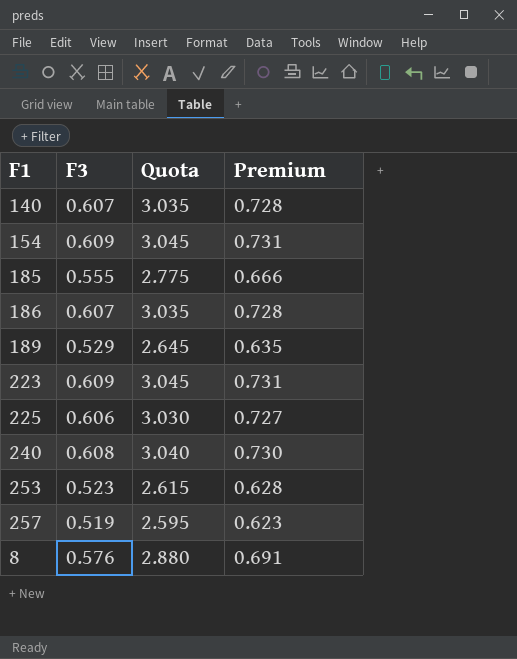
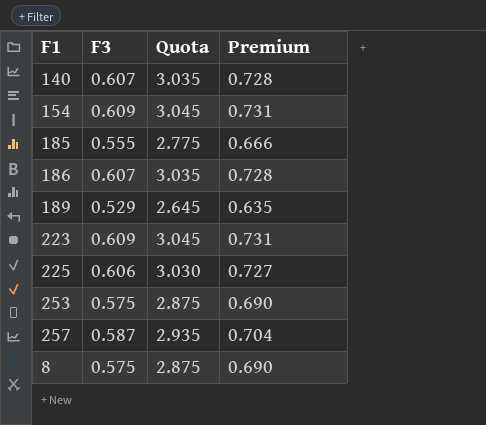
row 240: 0.608 | 3.040 | 0.730 -> none
253 | F3: 0.523 -> 0.575
253 | Quota: 2.615 -> 2.875
253 | Premium: 0.628 -> 0.690
257 | F3: 0.519 -> 0.587
257 | Quota: 2.595 -> 2.935
257 | Premium: 0.623 -> 0.704
8 | F3: 0.576 -> 0.575
8 | Quota: 2.880 -> 2.875
8 | Premium: 0.691 -> 0.690

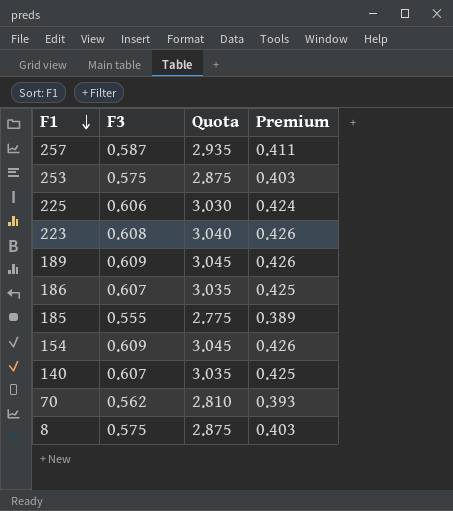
row order: none -> F1 descending
column Premium | formula: [F3] * 1.2 -> [F3] * 0.7
223 | F3: 0.609 -> 0.608
223 | Quota: 3.045 -> 3.040
189 | F3: 0.529 -> 0.609
189 | Quota: 2.645 -> 3.045
row 70: none -> 0.562 | 2.810 | 0.393

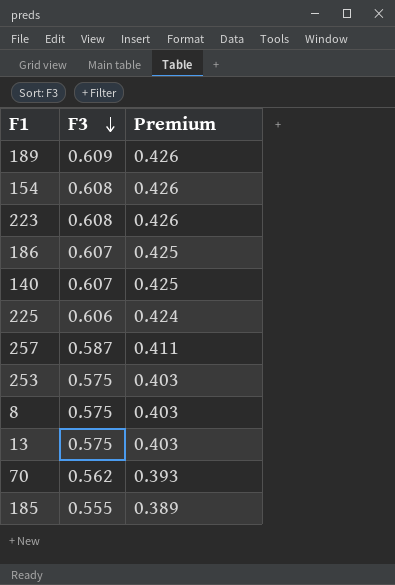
row order: F1 descending -> F3 descending
column Quota | formula: [F3] * 5 -> none
154 | F3: 0.609 -> 0.608
row 13: none -> 0.575 | 0.403

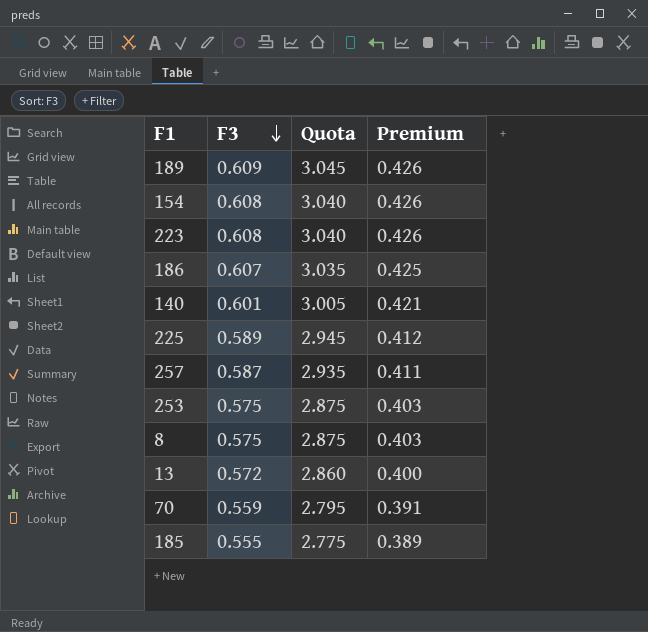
column Quota | formula: none -> [F3] * 5
140 | F3: 0.607 -> 0.601
140 | Premium: 0.425 -> 0.421
225 | F3: 0.606 -> 0.589
225 | Premium: 0.424 -> 0.412
13 | F3: 0.575 -> 0.572
13 | Premium: 0.403 -> 0.400
70 | F3: 0.562 -> 0.559
70 | Premium: 0.393 -> 0.391

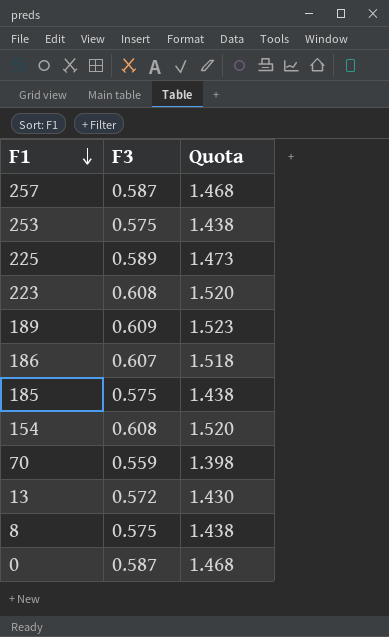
row order: F3 descending -> F1 descending
column Premium | formula: [F3] * 0.7 -> none
column Quota | formula: [F3] * 5 -> [F3] * 2.5
row 140: 0.601 | 3.005 | 0.421 -> none
185 | F3: 0.555 -> 0.575
row 0: none -> 0.587 | 1.468

